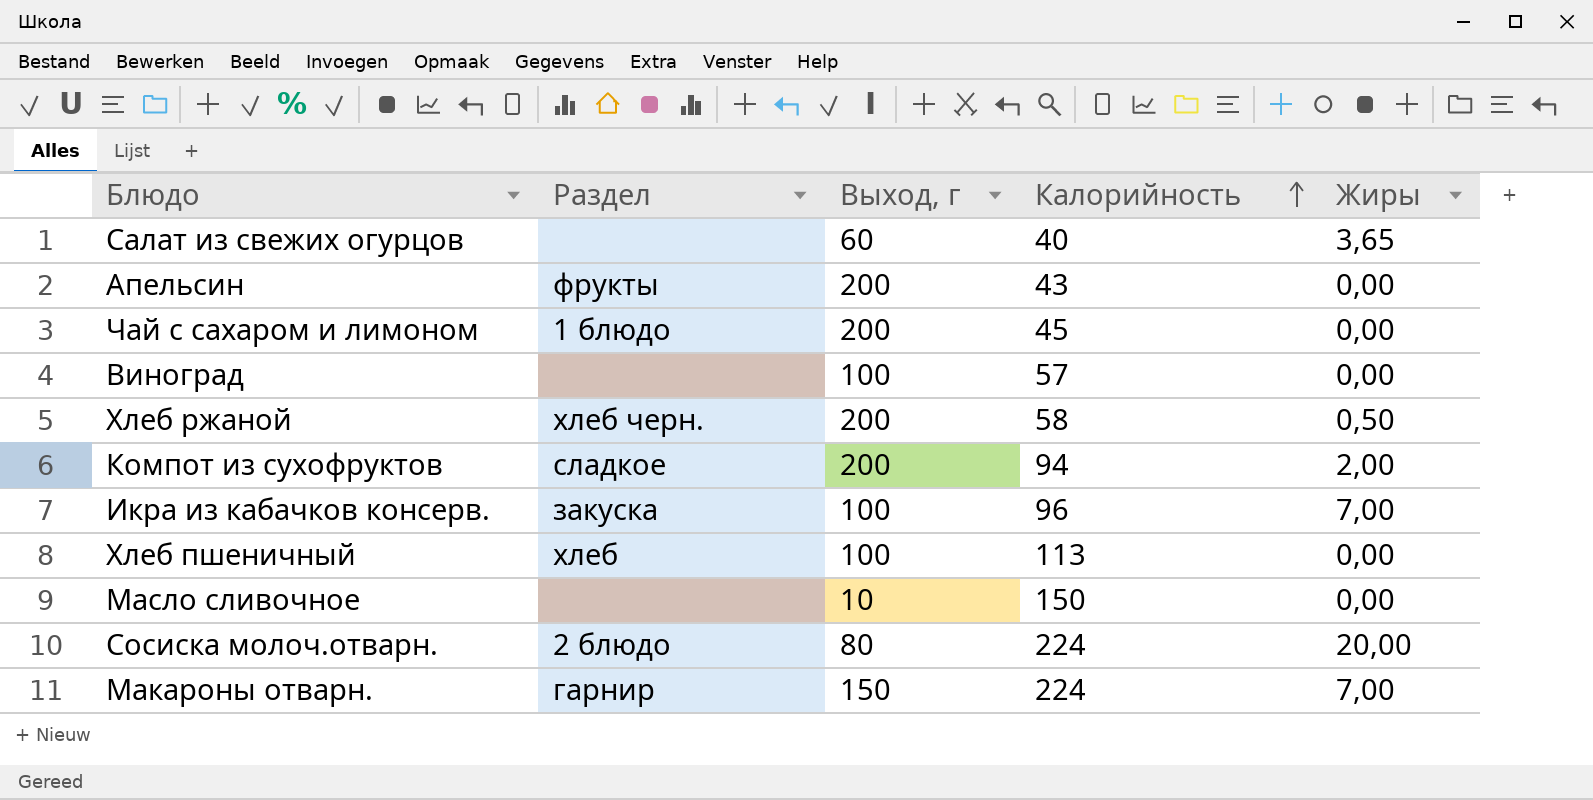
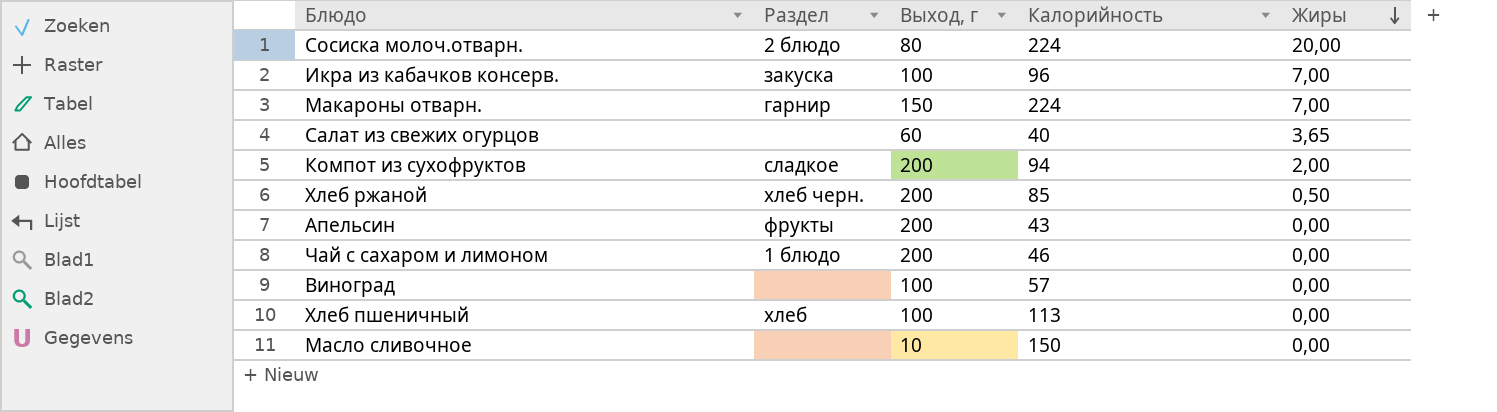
row order: Калорийность ascending -> Жиры descending
Хлеб ржаной | Калорийность: 58 -> 85
Чай с сахаром и лимоном | Калорийность: 45 -> 46

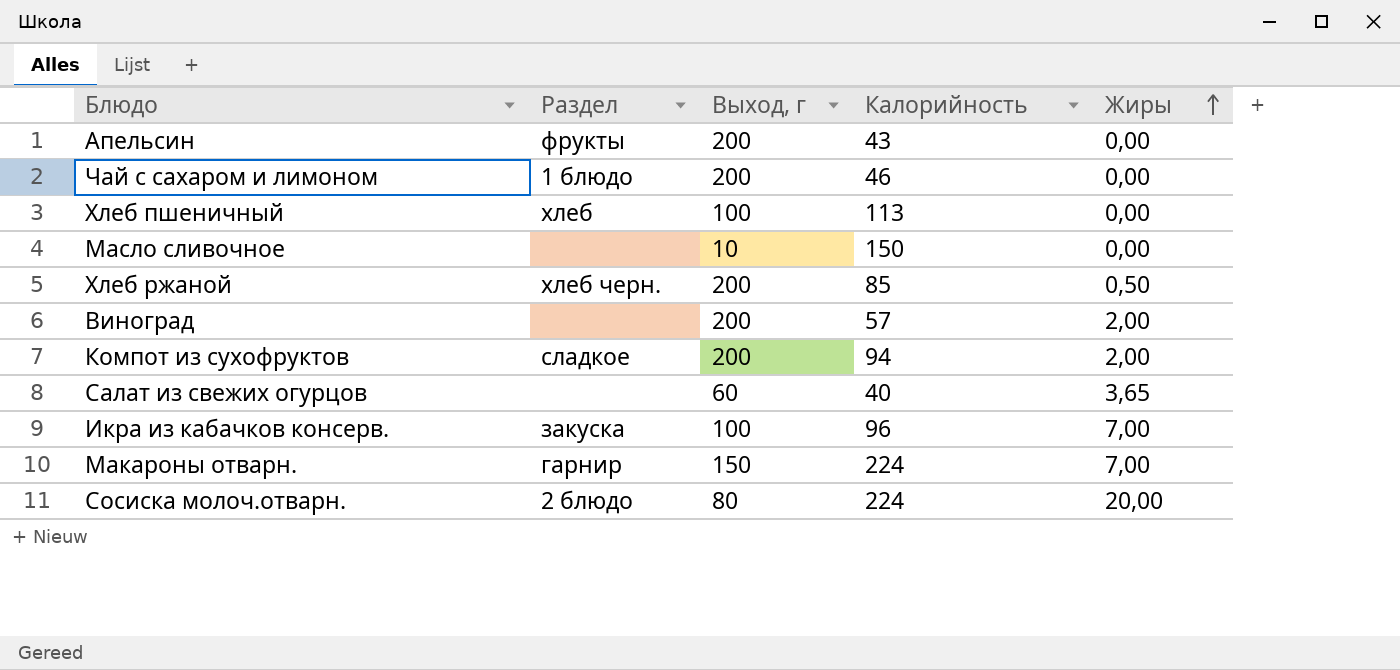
row order: Жиры descending -> Жиры ascending
Виноград | Выход, г: 100 -> 200
Виноград | Жиры: 0,00 -> 2,00

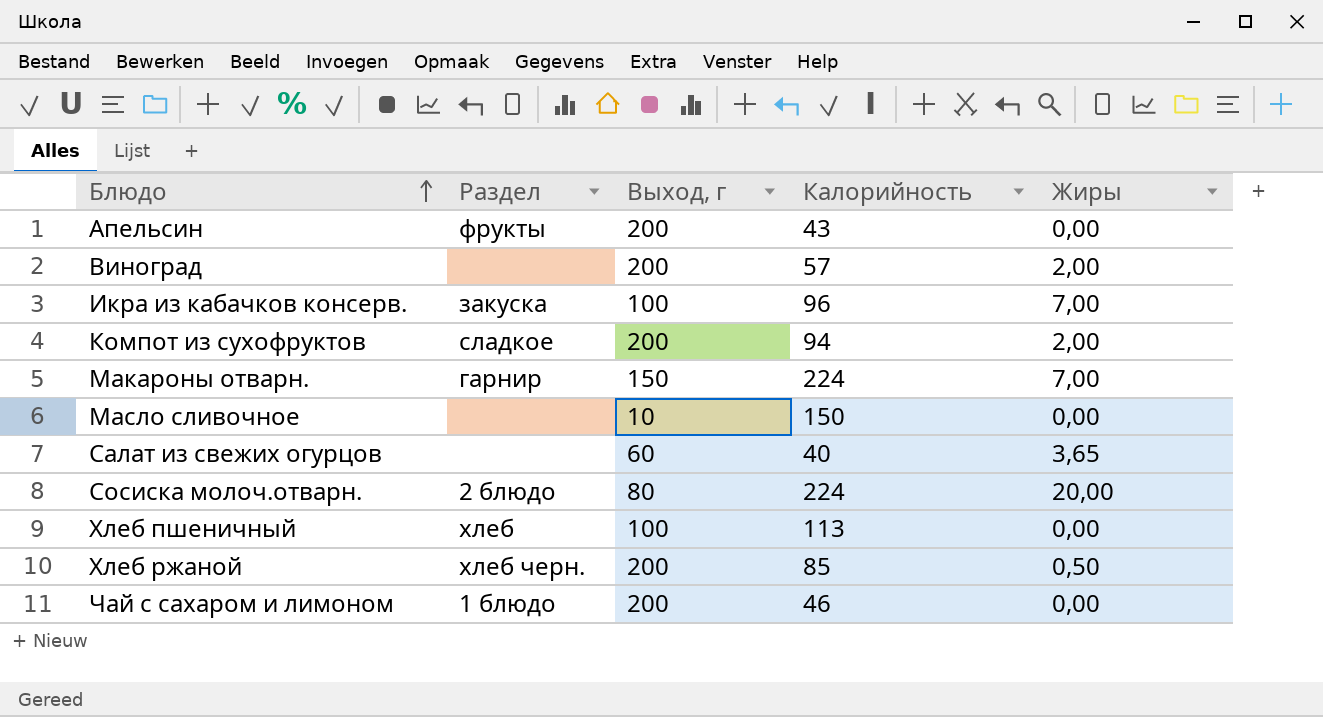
row order: Жиры ascending -> Блюдо ascending

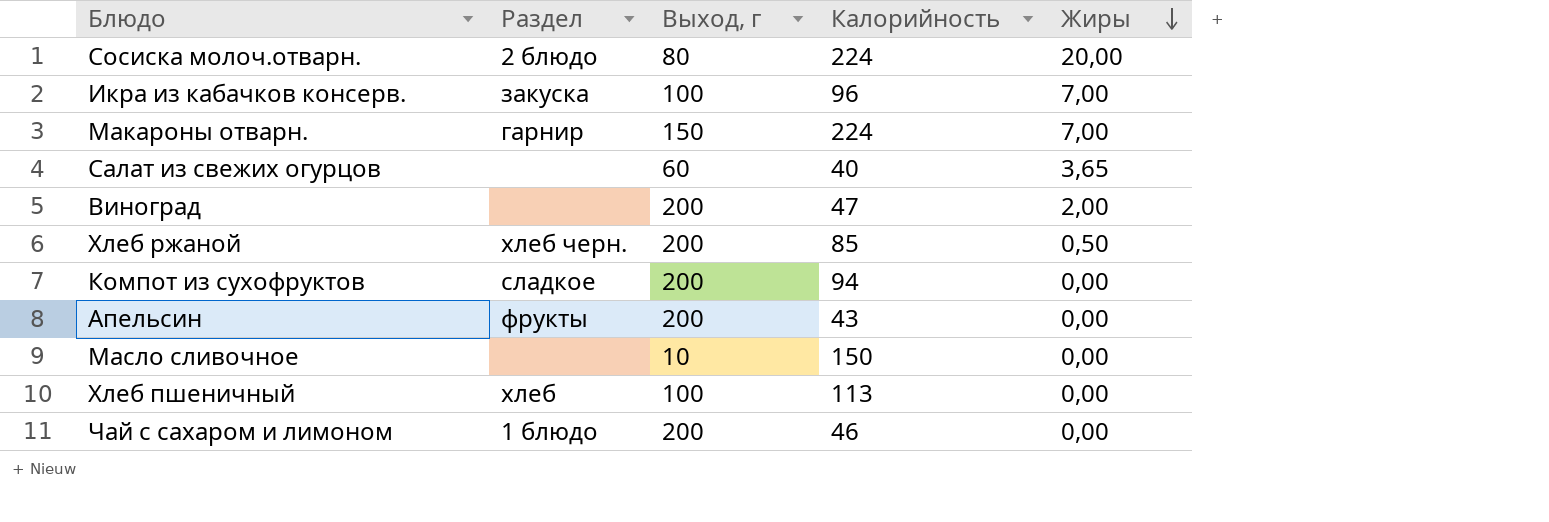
row order: Блюдо ascending -> Жиры descending
Виноград | Калорийность: 57 -> 47
Компот из сухофруктов | Жиры: 2,00 -> 0,00

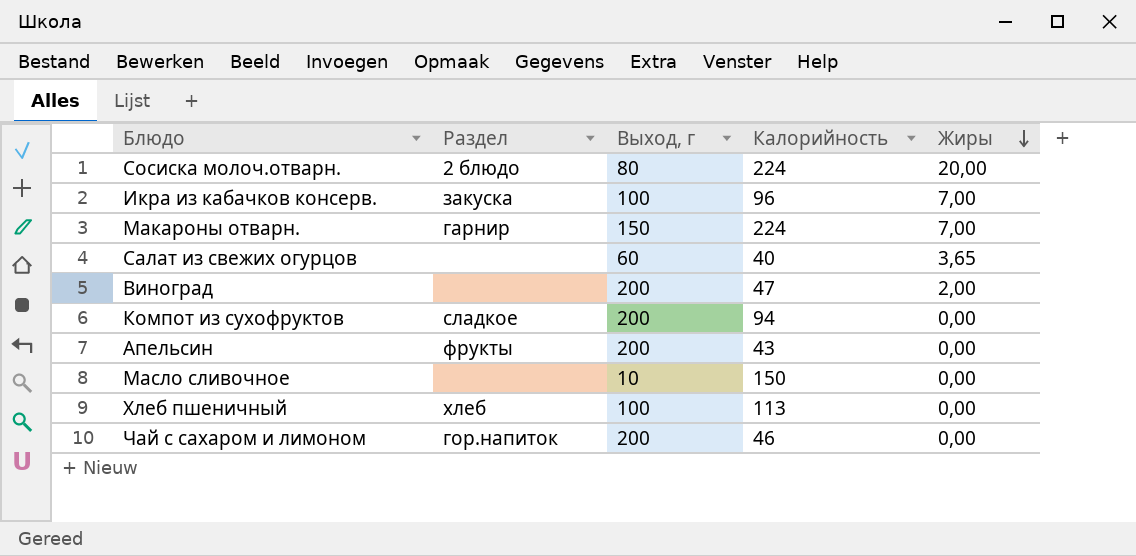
row Хлеб ржаной: хлеб черн. | 200 | 85 | 0,50 -> none
Чай с сахаром и лимоном | Раздел: 1 блюдо -> гор.напиток

